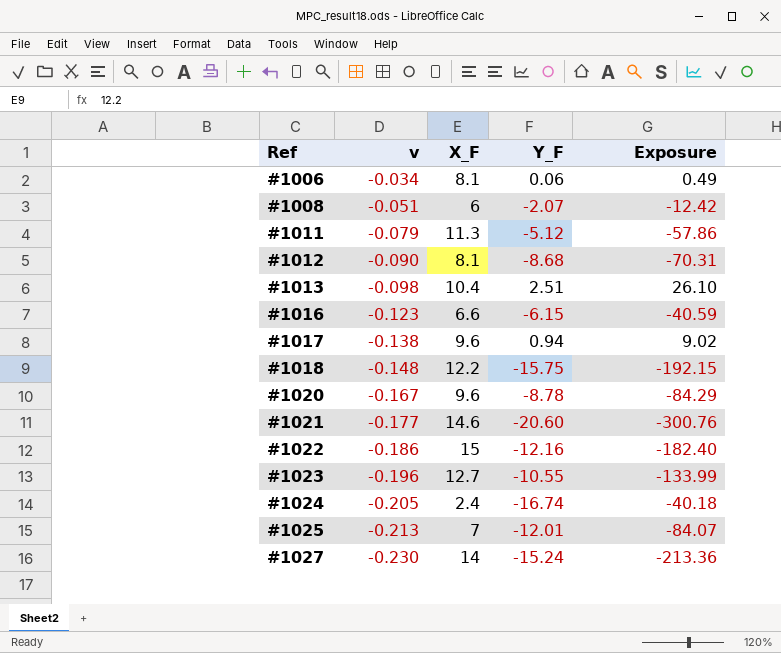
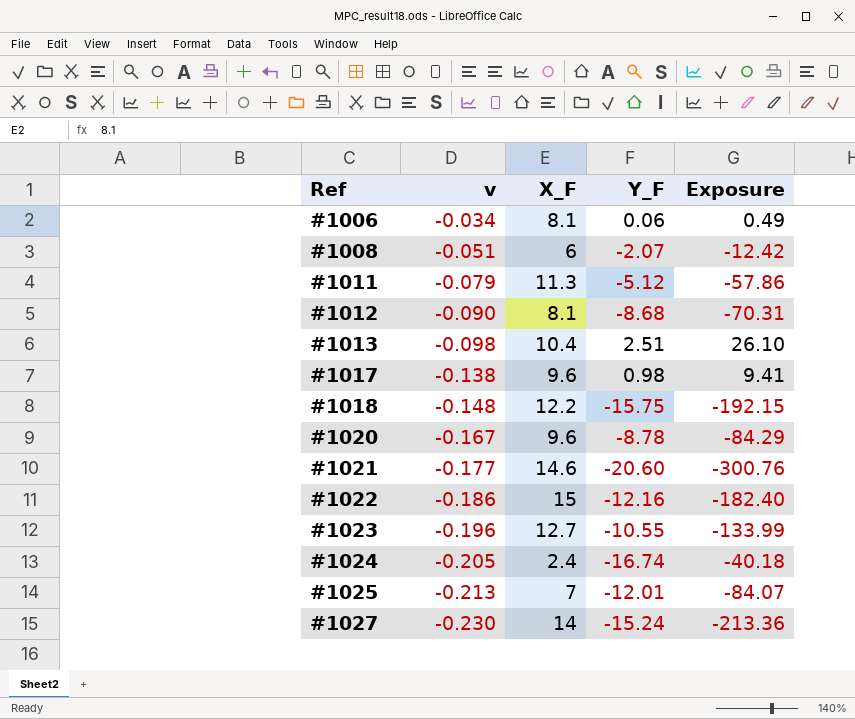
row #1016: -0.123 | 6.6 | -6.15 | -40.59 -> none
#1017 | Y_F: 0.94 -> 0.98
#1017 | Exposure: 9.02 -> 9.41

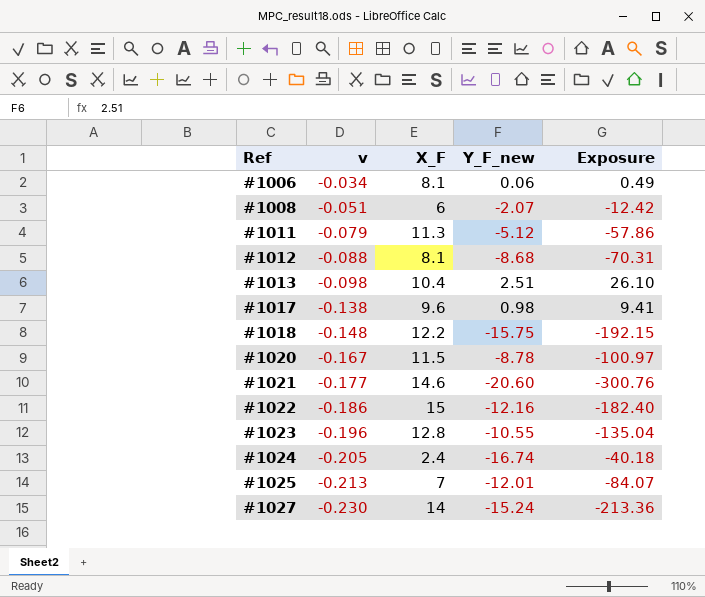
column name: Y_F -> Y_F_new
#1012 | v: -0.090 -> -0.088
#1020 | X_F: 9.6 -> 11.5
#1020 | Exposure: -84.29 -> -100.97
#1023 | X_F: 12.7 -> 12.8
#1023 | Exposure: -133.99 -> -135.04

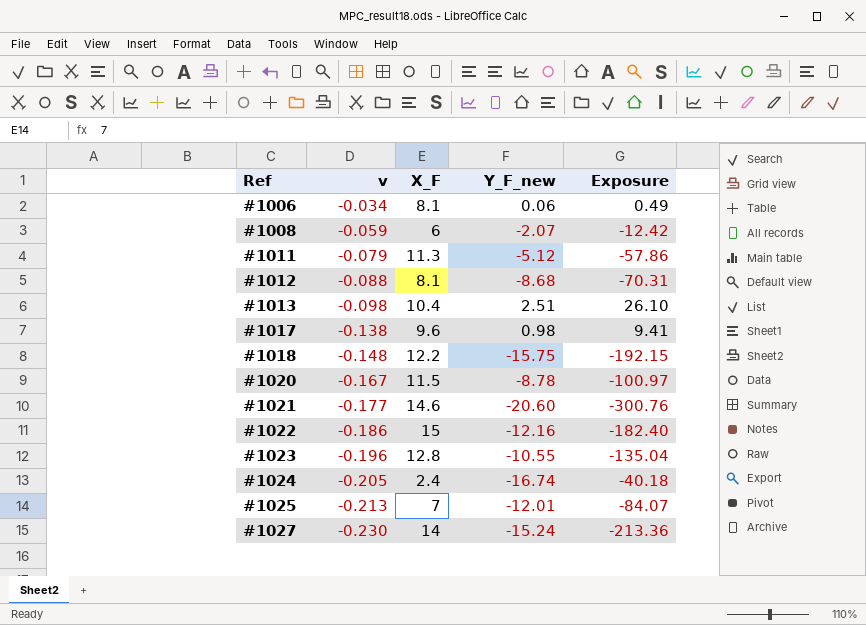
#1008 | v: -0.051 -> -0.059

